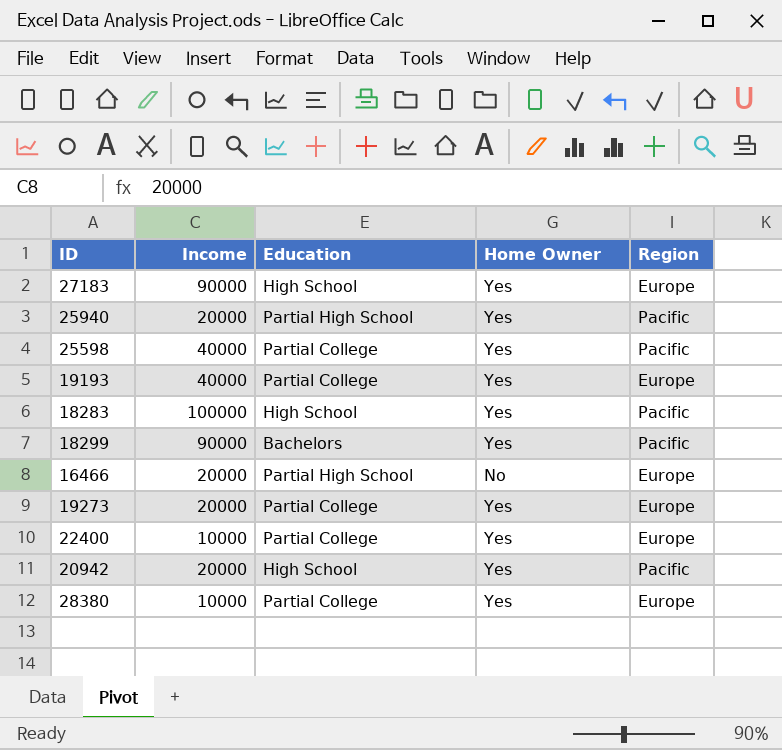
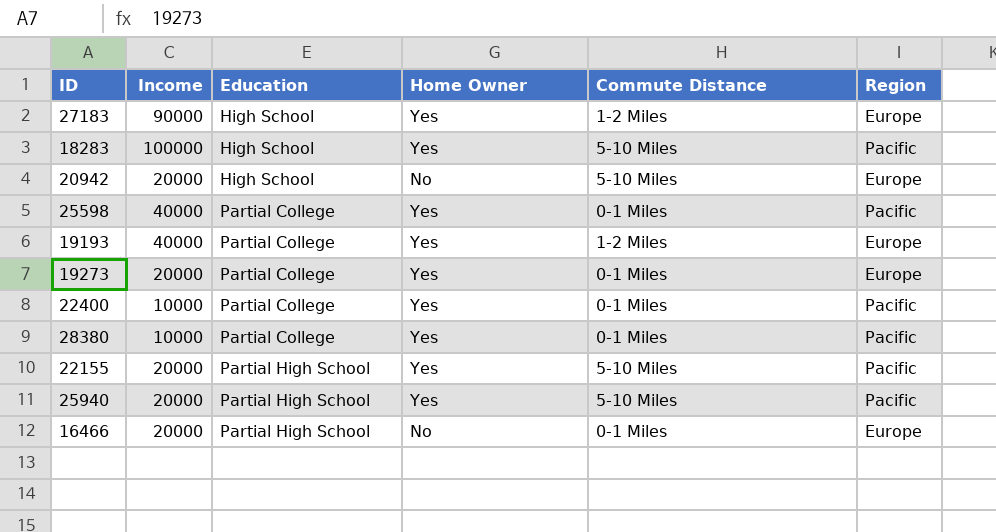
row order: none -> Education ascending
column Commute Distance | position: none -> 5
row 18299: 90000 | Bachelors | Yes | Pacific -> none
20942 | Home Owner: Yes -> No
20942 | Region: Pacific -> Europe
22400 | Region: Europe -> Pacific
28380 | Region: Europe -> Pacific
row 22155: none -> 20000 | Partial High School | Yes | 5-10 Miles | Pacific

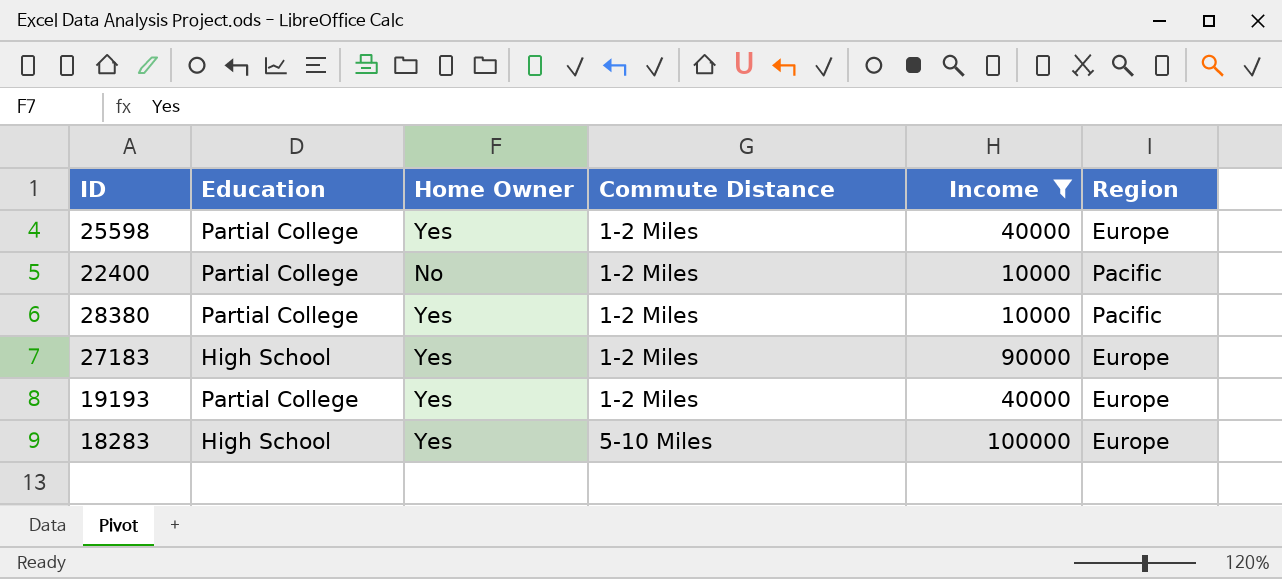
filter: none -> Income != 20000
row order: Education ascending -> Commute Distance ascending
column Income | position: 2 -> 5
25598 | Commute Distance: 0-1 Miles -> 1-2 Miles
25598 | Region: Pacific -> Europe
22400 | Home Owner: Yes -> No
22400 | Commute Distance: 0-1 Miles -> 1-2 Miles
28380 | Commute Distance: 0-1 Miles -> 1-2 Miles
18283 | Region: Pacific -> Europe

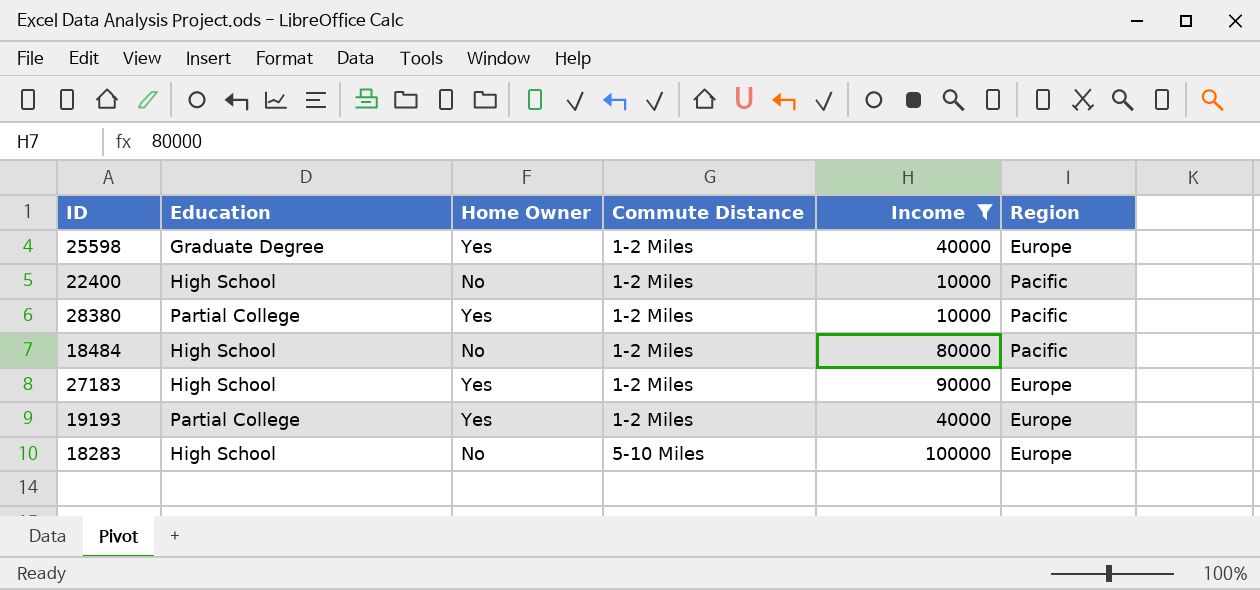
25598 | Education: Partial College -> Graduate Degree
22400 | Education: Partial College -> High School
row 18484: none -> High School | No | 1-2 Miles | 80000 | Pacific
18283 | Home Owner: Yes -> No

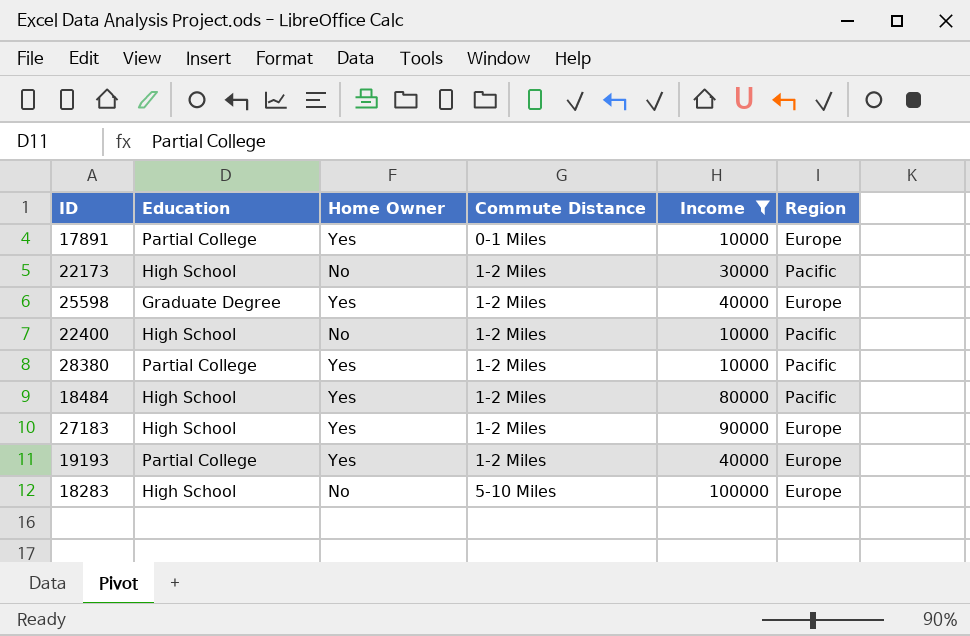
row 17891: none -> Partial College | Yes | 0-1 Miles | 10000 | Europe
row 22173: none -> High School | No | 1-2 Miles | 30000 | Pacific
18484 | Home Owner: No -> Yes

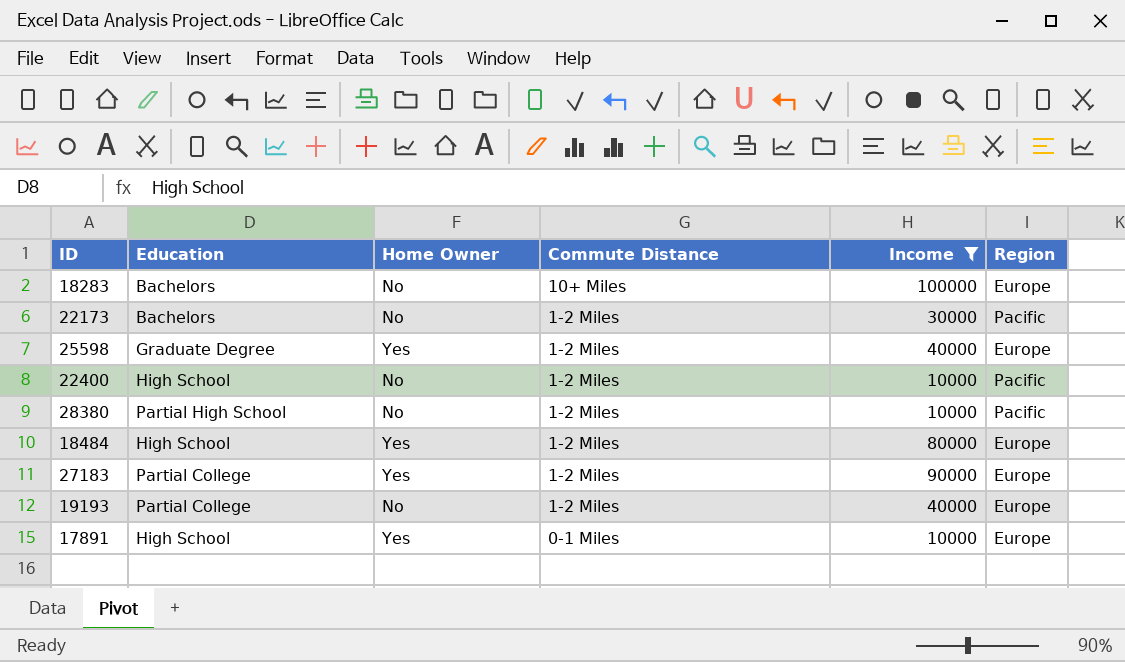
row order: Commute Distance ascending -> Commute Distance descending
18283 | Education: High School -> Bachelors
18283 | Commute Distance: 5-10 Miles -> 10+ Miles
22173 | Education: High School -> Bachelors
28380 | Education: Partial College -> Partial High School
28380 | Home Owner: Yes -> No
18484 | Region: Pacific -> Europe
27183 | Education: High School -> Partial College
19193 | Home Owner: Yes -> No
17891 | Education: Partial College -> High School

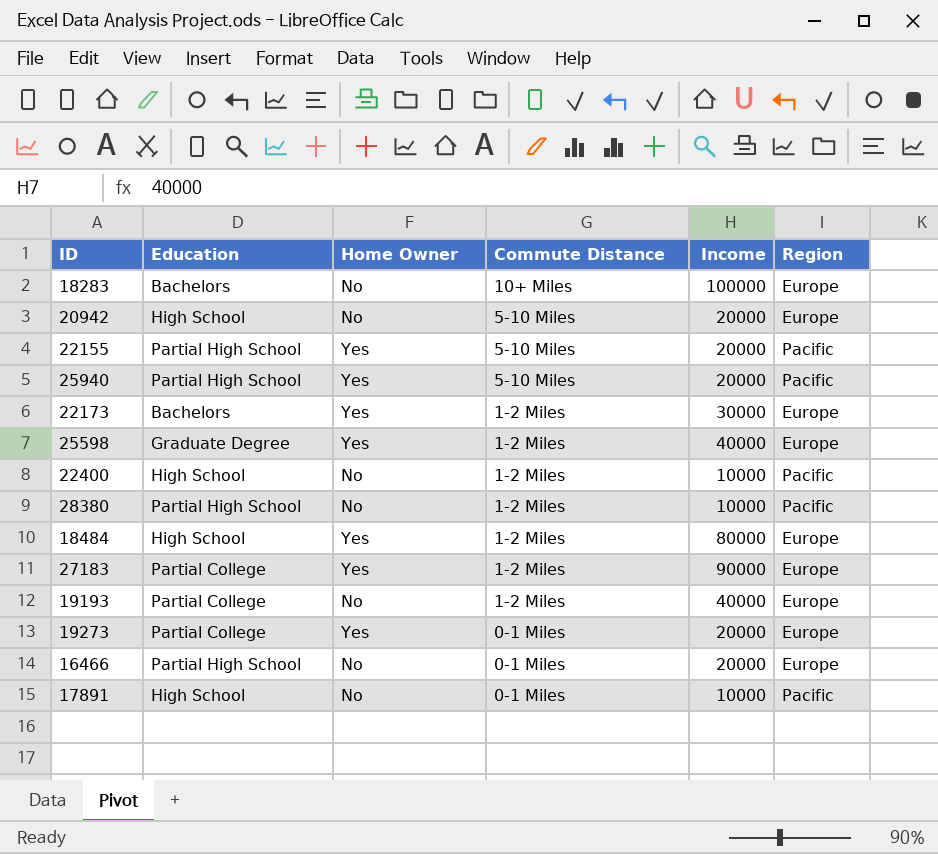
filter: Income != 20000 -> none
22173 | Home Owner: No -> Yes
22173 | Region: Pacific -> Europe
17891 | Home Owner: Yes -> No
17891 | Region: Europe -> Pacific

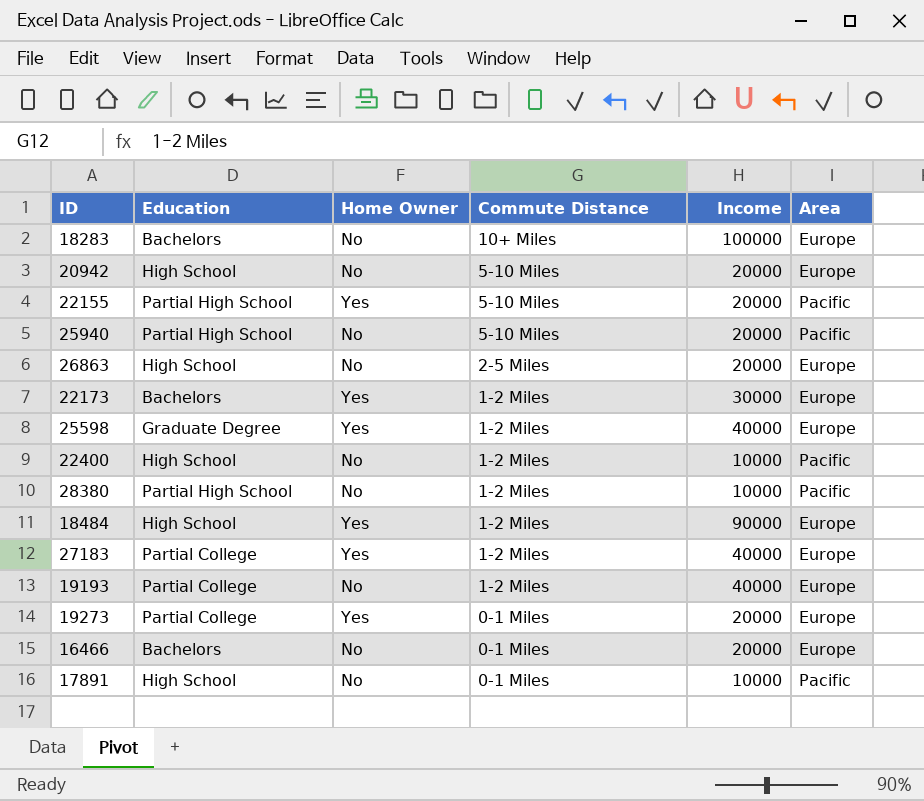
column name: Region -> Area
25940 | Home Owner: Yes -> No
row 26863: none -> High School | No | 2-5 Miles | 20000 | Europe
18484 | Income: 80000 -> 90000
27183 | Income: 90000 -> 40000
16466 | Education: Partial High School -> Bachelors

